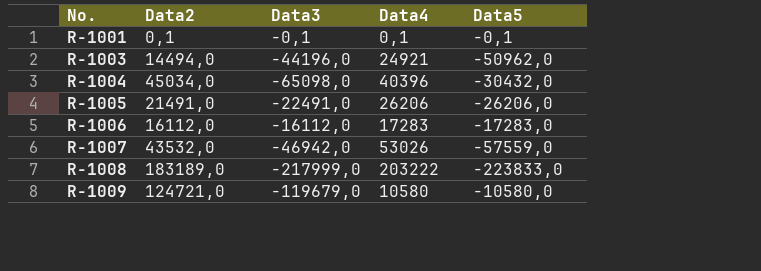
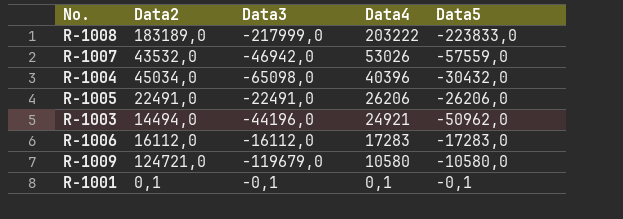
row order: No. ascending -> Data4 descending
R-1005 | Data2: 21491,0 -> 22491,0

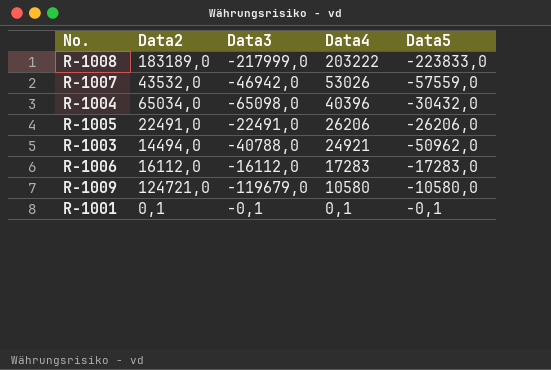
R-1004 | Data2: 45034,0 -> 65034,0
R-1003 | Data3: -44196,0 -> -40788,0

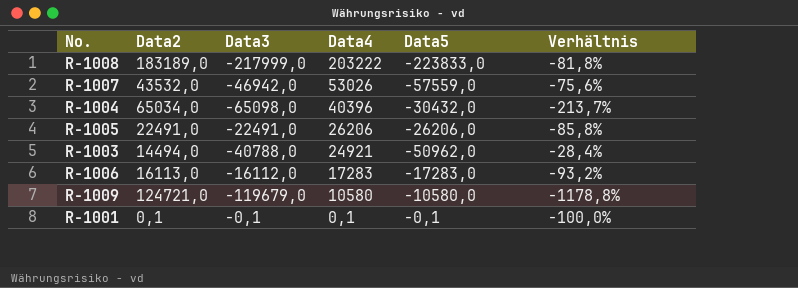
column Verhältnis | formula: none -> [Data2] / [Data5]
R-1006 | Data2: 16112,0 -> 16113,0

